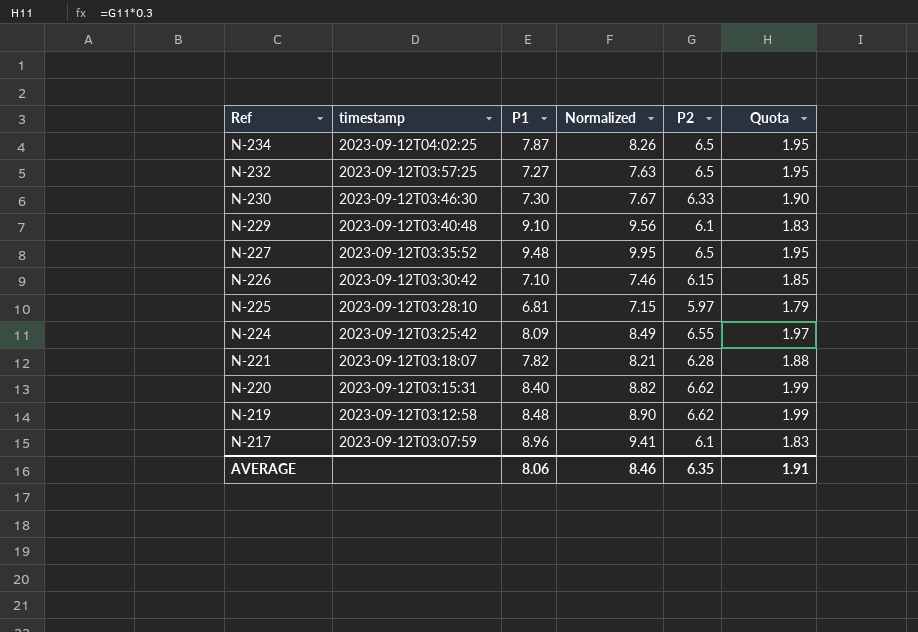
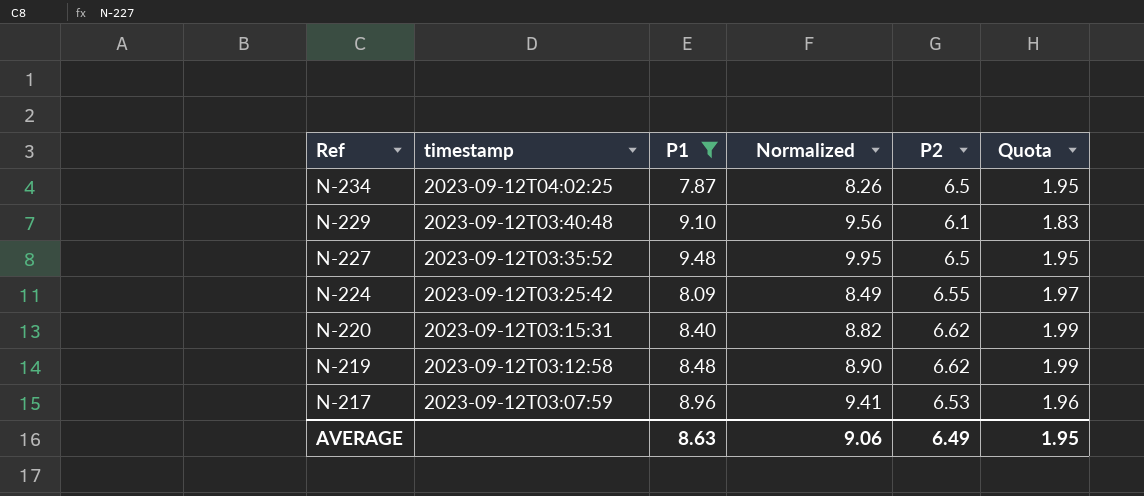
filter: none -> P1 >= 7.87
N-217 | P2: 6.1 -> 6.53
N-217 | Quota: 1.83 -> 1.96
AVERAGE | P1: 8.06 -> 8.63
AVERAGE | Normalized: 8.46 -> 9.06
AVERAGE | P2: 6.35 -> 6.49
AVERAGE | Quota: 1.91 -> 1.95

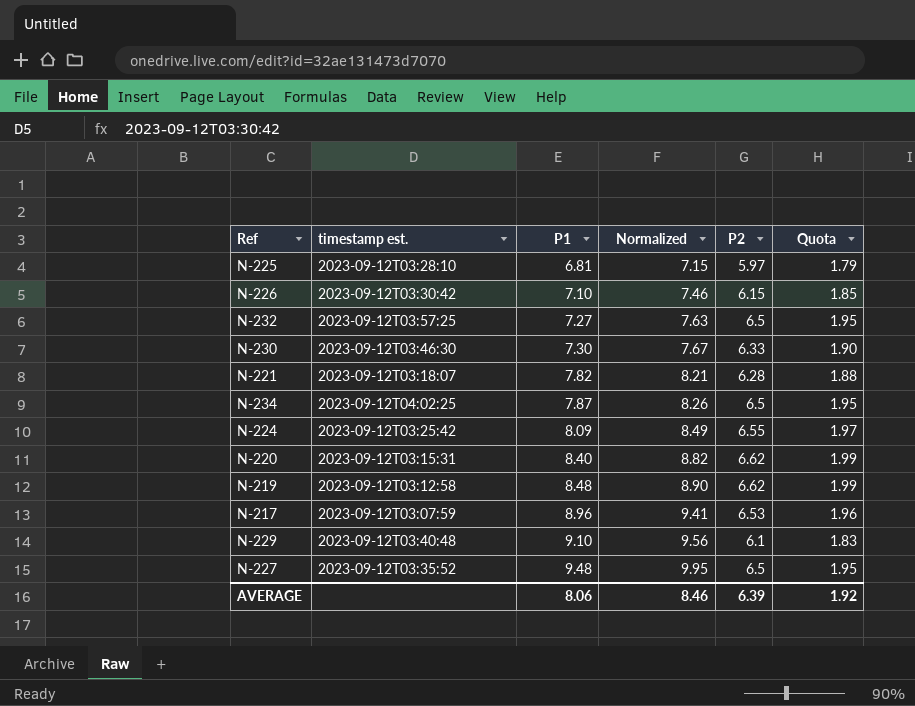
filter: P1 >= 7.87 -> none
row order: Ref descending -> P1 ascending
column name: timestamp -> timestamp est.
AVERAGE | P1: 8.63 -> 8.06
AVERAGE | Normalized: 9.06 -> 8.46
AVERAGE | P2: 6.49 -> 6.39
AVERAGE | Quota: 1.95 -> 1.92

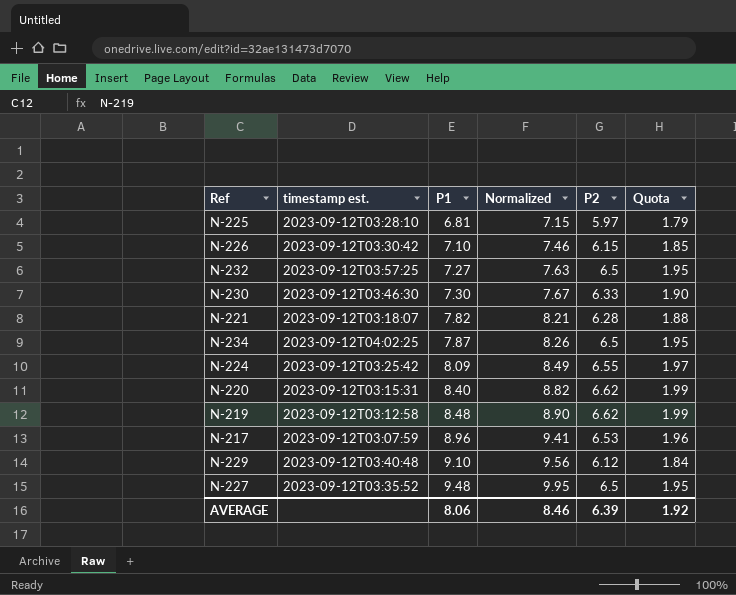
N-229 | P2: 6.1 -> 6.12
N-229 | Quota: 1.83 -> 1.84

